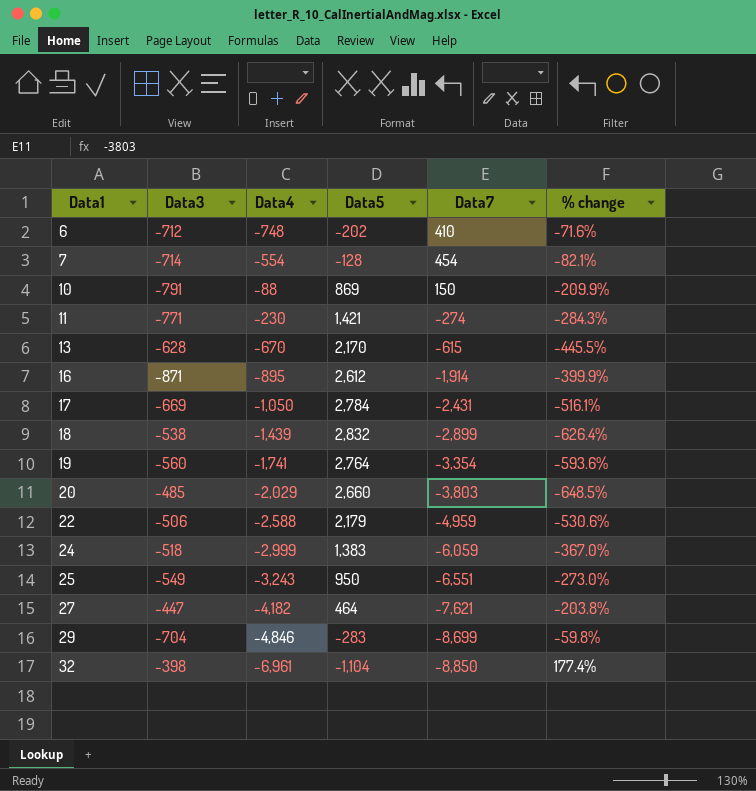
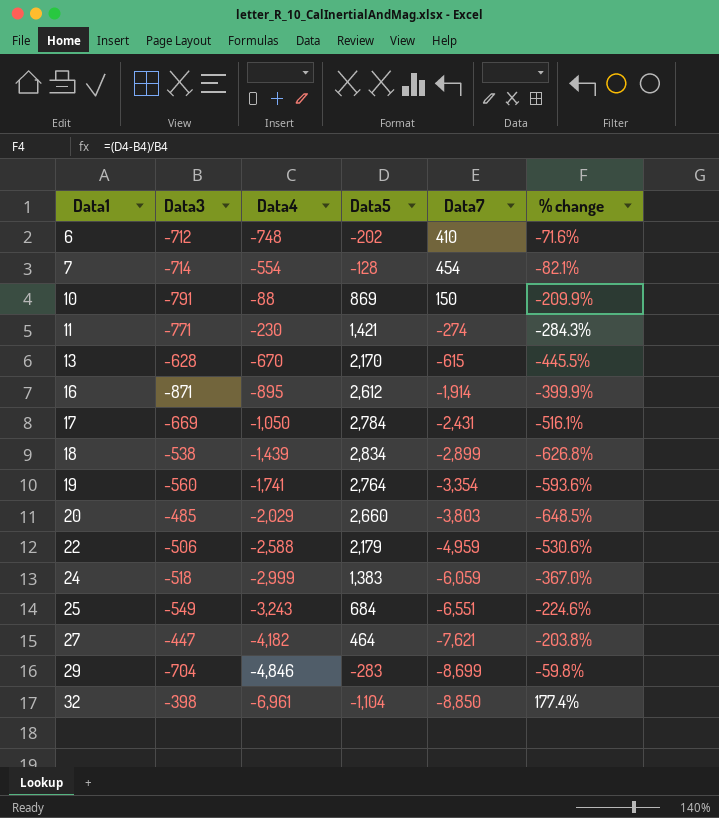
18 | Data5: 2,832 -> 2,834
18 | % change: -626.4% -> -626.8%
25 | Data5: 950 -> 684
25 | % change: -273.0% -> -224.6%

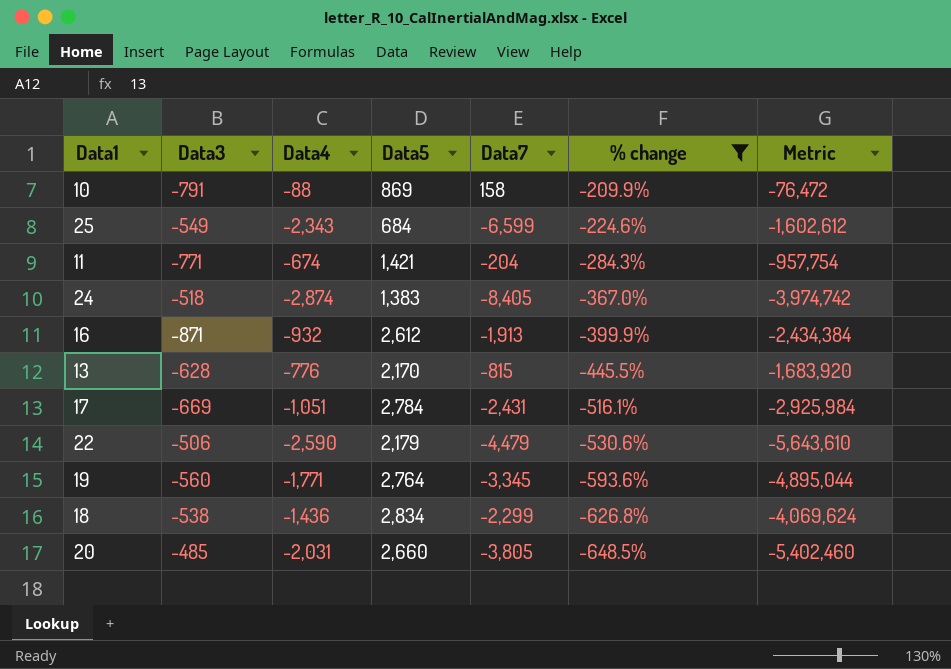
filter: none -> % change <= -209.9%
row order: Data1 ascending -> % change descending
column Metric | formula: none -> [Data4] * [Data5]
10 | Data7: 150 -> 158
25 | Data4: -3,243 -> -2,343
25 | Data7: -6,551 -> -6,599
11 | Data4: -230 -> -674
11 | Data7: -274 -> -204
24 | Data4: -2,999 -> -2,874
24 | Data7: -6,059 -> -8,405
16 | Data4: -895 -> -932
16 | Data7: -1,914 -> -1,913
13 | Data4: -670 -> -776
13 | Data7: -615 -> -815
17 | Data4: -1,050 -> -1,051
22 | Data4: -2,588 -> -2,590
22 | Data7: -4,959 -> -4,479
19 | Data4: -1,741 -> -1,771
19 | Data7: -3,354 -> -3,345
18 | Data4: -1,439 -> -1,436
18 | Data7: -2,899 -> -2,299
20 | Data4: -2,029 -> -2,031
20 | Data7: -3,803 -> -3,805

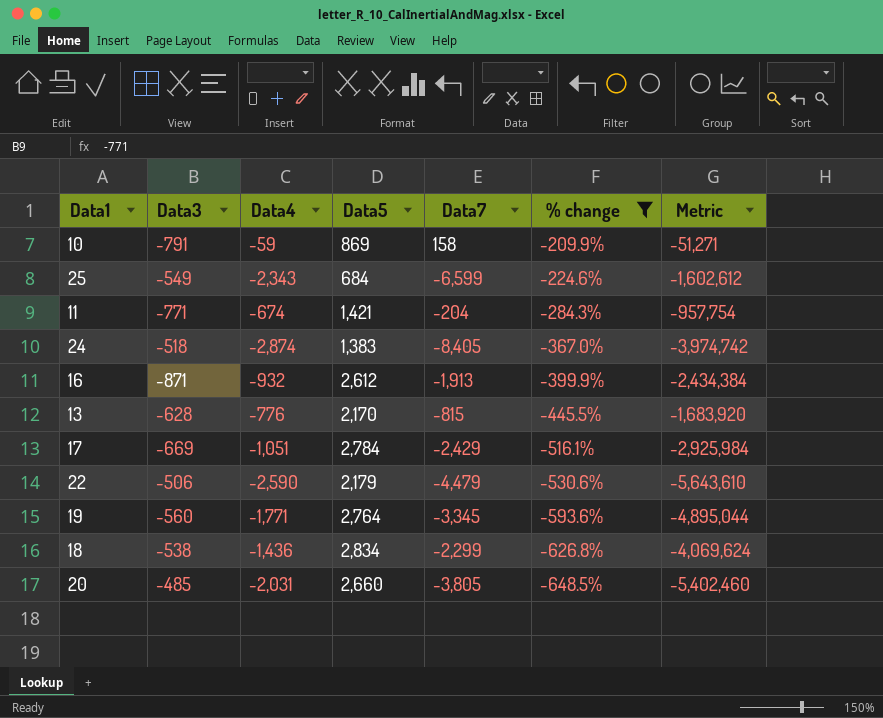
10 | Data4: -88 -> -59
10 | Metric: -76,472 -> -51,271
17 | Data7: -2,431 -> -2,429

